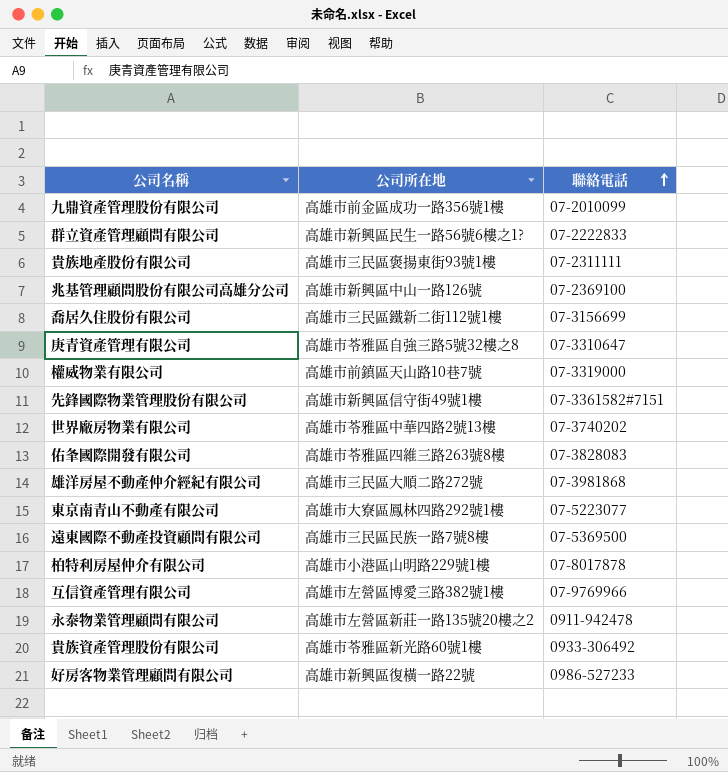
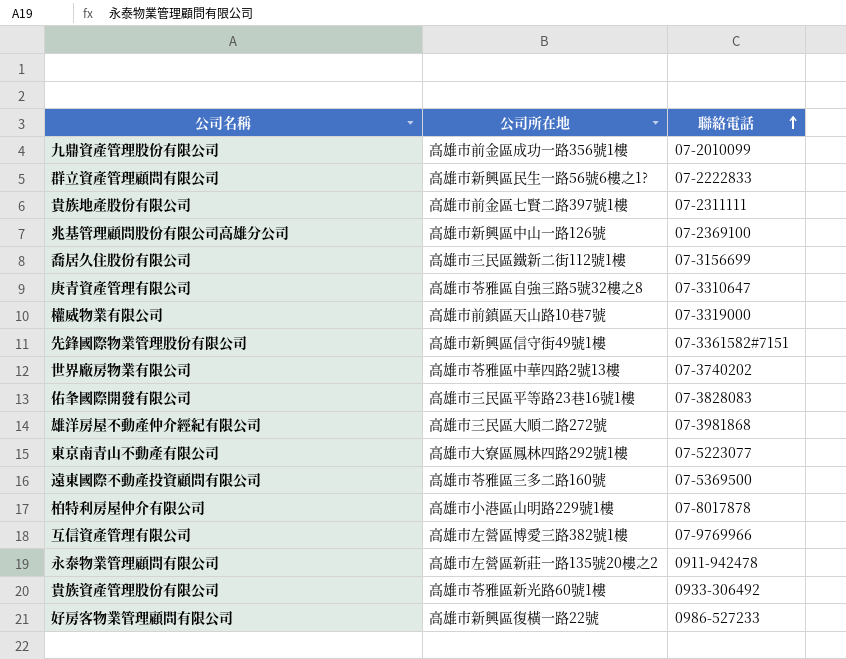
貴族地產股份有限公司 | 公司所在地: 高雄市三民區褒揚東街93號1樓 -> 高雄市前金區七賢二路397號1樓
佑夆國際開發有限公司 | 公司所在地: 高雄市苓雅區四維三路263號8樓 -> 高雄市三民區平等路23巷16號1樓
遠東國際不動產投資顧問有限公司 | 公司所在地: 高雄市三民區民族一路7號8樓 -> 高雄市苓雅區三多二路160號

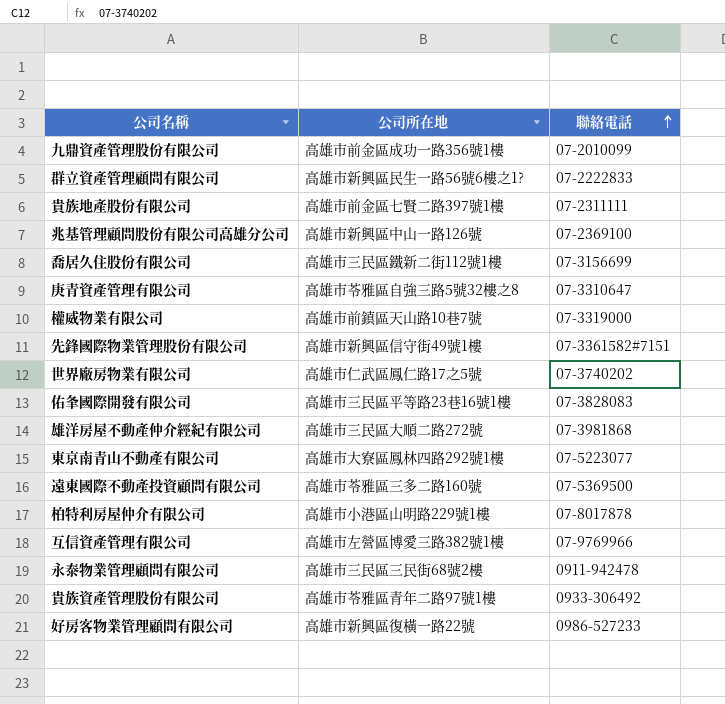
世界廠房物業有限公司 | 公司所在地: 高雄市苓雅區中華四路2號13樓 -> 高雄市仁武區鳳仁路17之5號
永泰物業管理顧問有限公司 | 公司所在地: 高雄市左營區新莊一路135號20樓之2 -> 高雄市三民區三民街68號2樓
貴族資產管理股份有限公司 | 公司所在地: 高雄市苓雅區新光路60號1樓 -> 高雄市苓雅區青年二路97號1樓

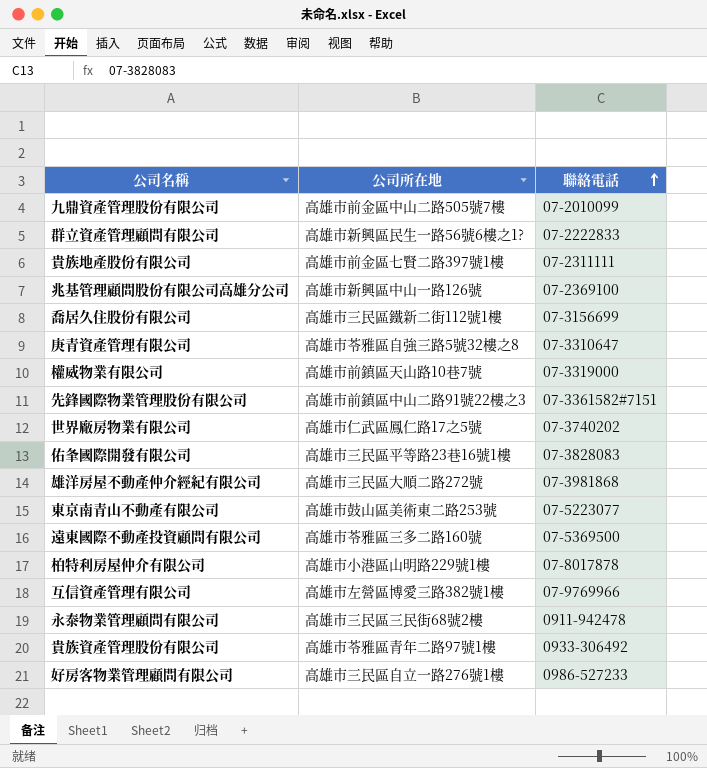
九鼎資產管理股份有限公司 | 公司所在地: 高雄市前金區成功一路356號1樓 -> 高雄市前金區中山二路505號7樓
先鋒國際物業管理股份有限公司 | 公司所在地: 高雄市新興區信守街49號1樓 -> 高雄市前鎮區中山二路91號22樓之3
東京南青山不動產有限公司 | 公司所在地: 高雄市大寮區鳳林四路292號1樓 -> 高雄市鼓山區美術東二路253號
好房客物業管理顧問有限公司 | 公司所在地: 高雄市新興區復橫一路22號 -> 高雄市三民區自立一路276號1樓

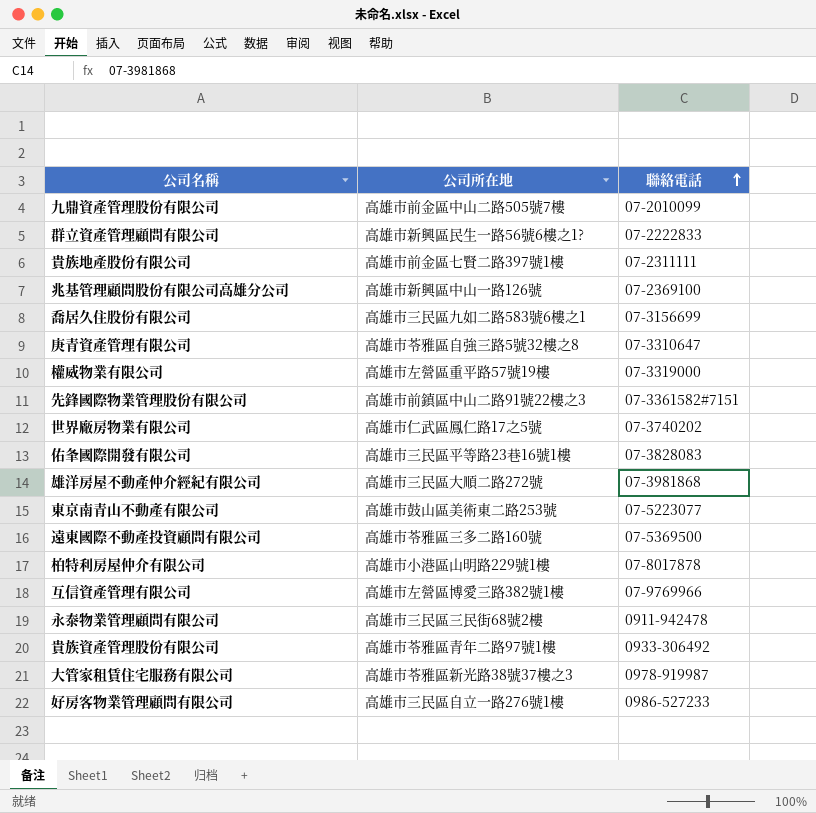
喬居久住股份有限公司 | 公司所在地: 高雄市三民區鐵新二街112號1樓 -> 高雄市三民區九如二路583號6樓之1
權威物業有限公司 | 公司所在地: 高雄市前鎮區天山路10巷7號 -> 高雄市左營區重平路57號19樓
row 大管家租賃住宅服務有限公司: none -> 高雄市苓雅區新光路38號37樓之3 | 0978-919987

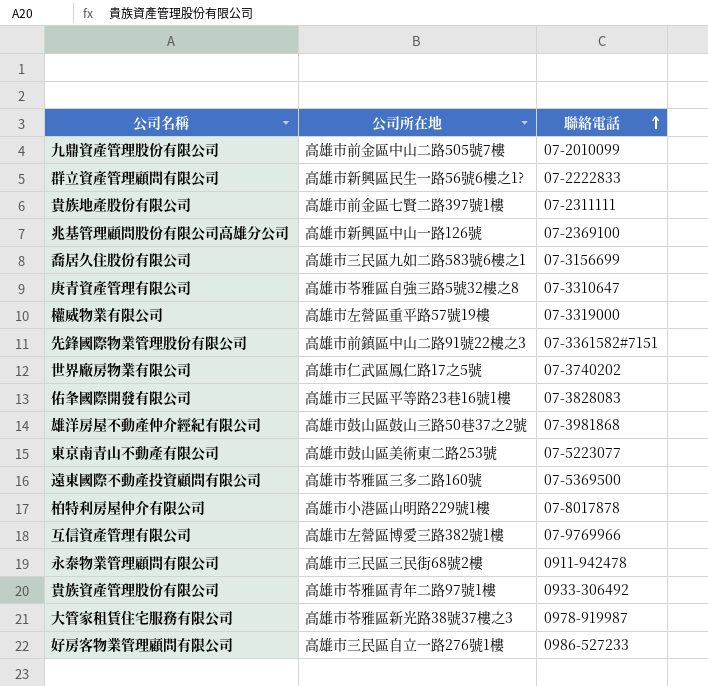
雄洋房屋不動產仲介經紀有限公司 | 公司所在地: 高雄市三民區大順二路272號 -> 高雄市鼓山區鼓山三路50巷37之2號

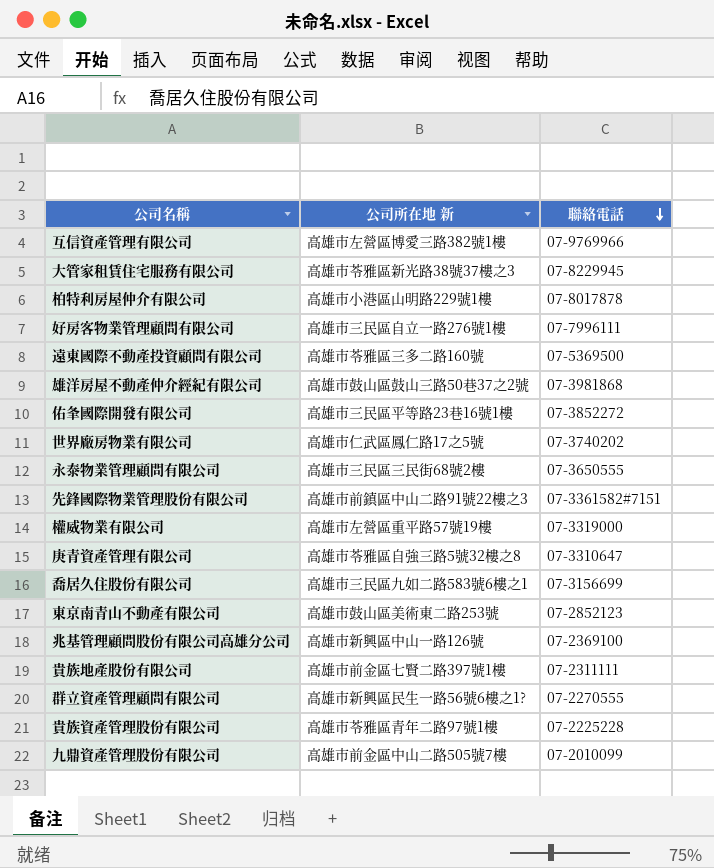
row order: 聯絡電話 ascending -> 聯絡電話 descending
column name: 公司所在地 -> 公司所在地 新
大管家租賃住宅服務有限公司 | 聯絡電話: 0978-919987 -> 07-8229945
好房客物業管理顧問有限公司 | 聯絡電話: 0986-527233 -> 07-7996111
佑夆國際開發有限公司 | 聯絡電話: 07-3828083 -> 07-3852272
永泰物業管理顧問有限公司 | 聯絡電話: 0911-942478 -> 07-3650555
東京南青山不動產有限公司 | 聯絡電話: 07-5223077 -> 07-2852123
群立資產管理顧問有限公司 | 聯絡電話: 07-2222833 -> 07-2270555
貴族資產管理股份有限公司 | 聯絡電話: 0933-306492 -> 07-2225228

